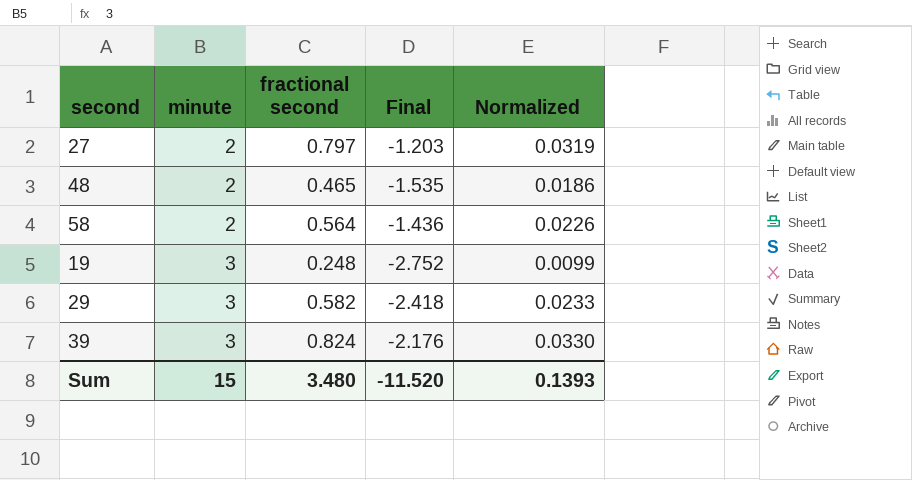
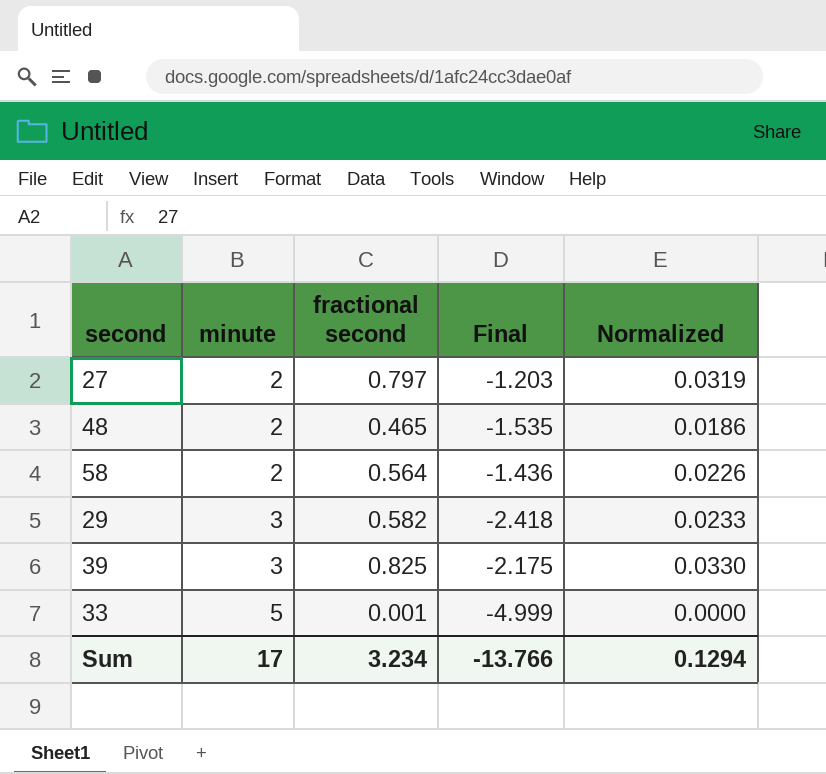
row 19: 3 | 0.248 | -2.752 | 0.0099 -> none
39 | fractional second: 0.824 -> 0.825
39 | Final: -2.176 -> -2.175
row 33: none -> 5 | 0.001 | -4.999 | 0.0000
Sum | minute: 15 -> 17
Sum | fractional second: 3.480 -> 3.234
Sum | Final: -11.520 -> -13.766
Sum | Normalized: 0.1393 -> 0.1294

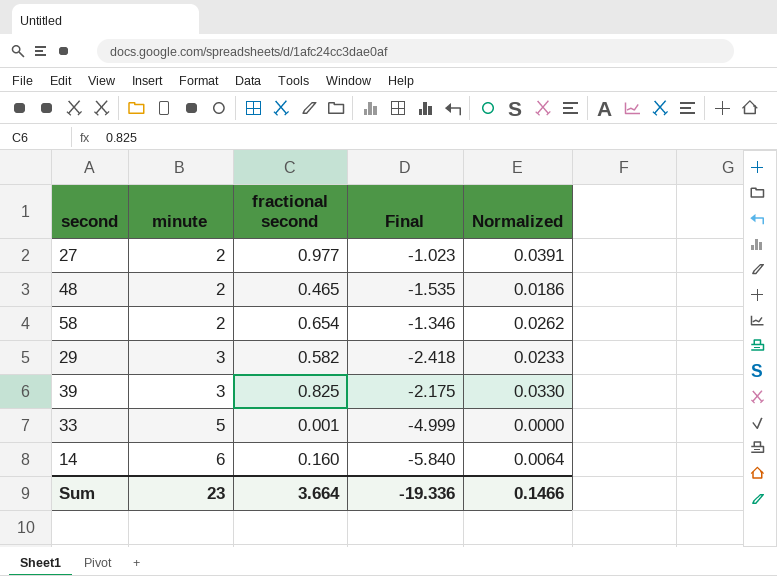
27 | fractional second: 0.797 -> 0.977
27 | Final: -1.203 -> -1.023
27 | Normalized: 0.0319 -> 0.0391
58 | fractional second: 0.564 -> 0.654
58 | Final: -1.436 -> -1.346
58 | Normalized: 0.0226 -> 0.0262
row 14: none -> 6 | 0.160 | -5.840 | 0.0064
Sum | minute: 17 -> 23
Sum | fractional second: 3.234 -> 3.664
Sum | Final: -13.766 -> -19.336
Sum | Normalized: 0.1294 -> 0.1466

